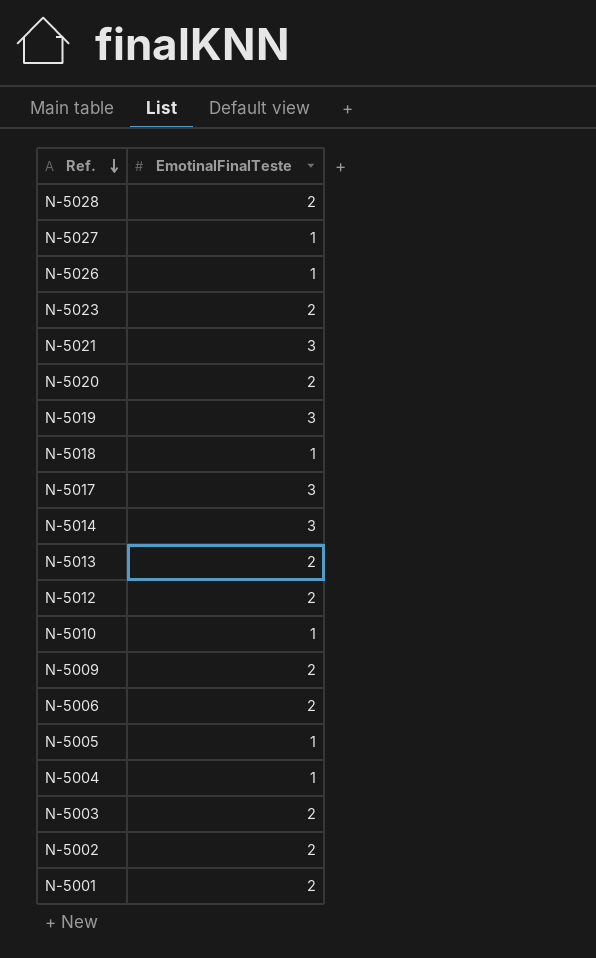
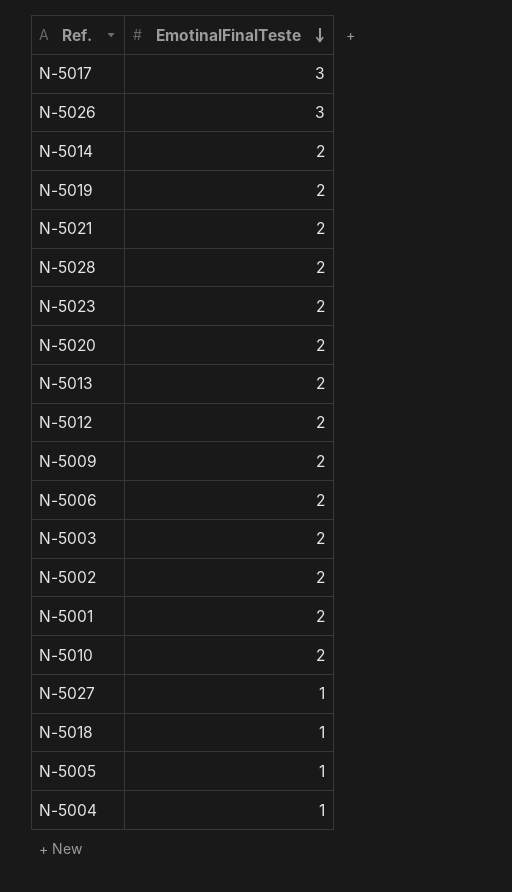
row order: Ref. descending -> EmotinalFinalTeste descending
N-5026 | EmotinalFinalTeste: 1 -> 3
N-5014 | EmotinalFinalTeste: 3 -> 2
N-5019 | EmotinalFinalTeste: 3 -> 2
N-5021 | EmotinalFinalTeste: 3 -> 2
N-5010 | EmotinalFinalTeste: 1 -> 2

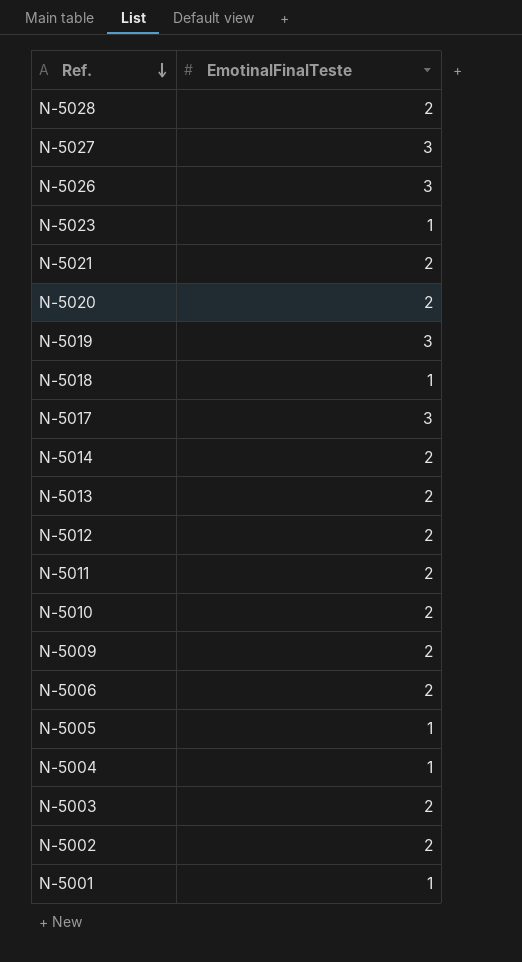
row order: EmotinalFinalTeste descending -> Ref. descending
N-5027 | EmotinalFinalTeste: 1 -> 3
N-5023 | EmotinalFinalTeste: 2 -> 1
N-5019 | EmotinalFinalTeste: 2 -> 3
row N-5011: none -> 2
N-5001 | EmotinalFinalTeste: 2 -> 1

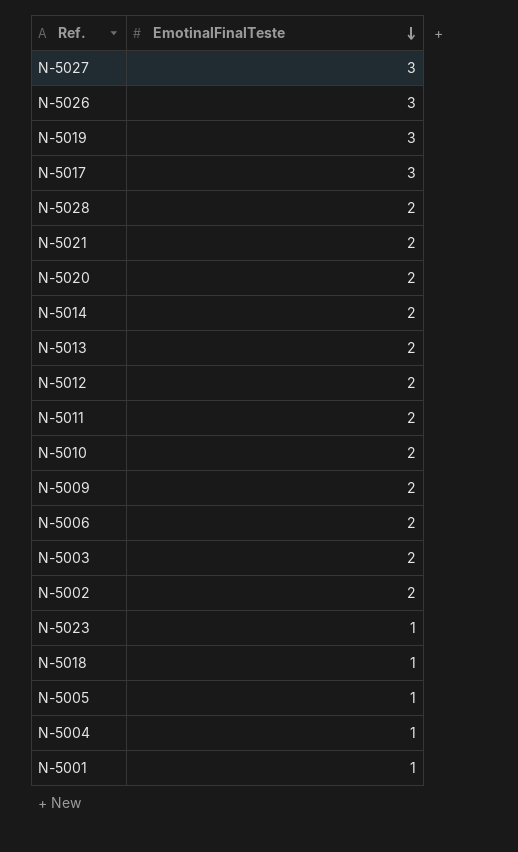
row order: Ref. descending -> EmotinalFinalTeste descending

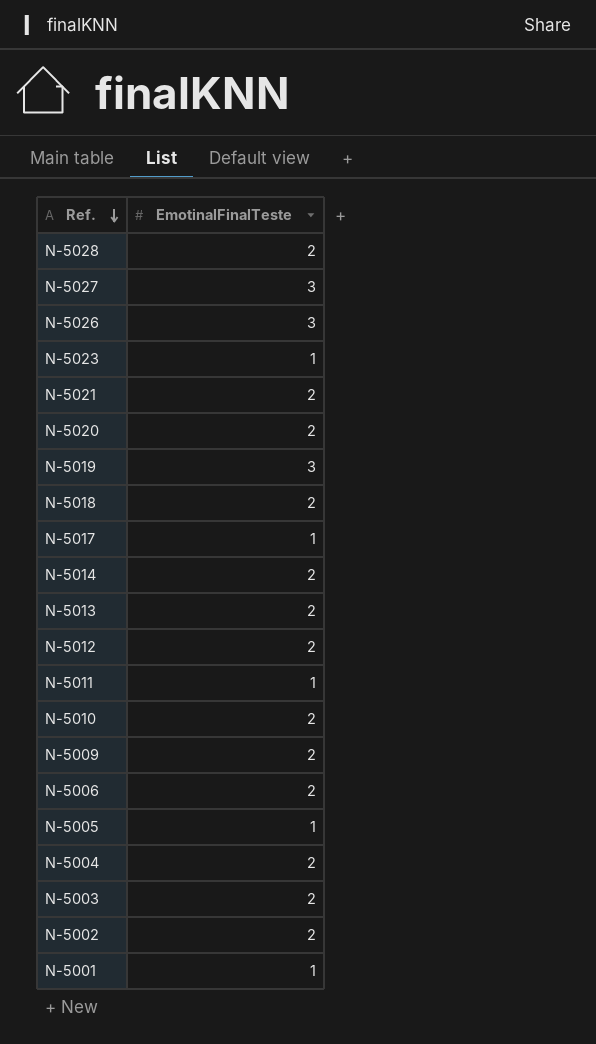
row order: EmotinalFinalTeste descending -> Ref. descending
N-5018 | EmotinalFinalTeste: 1 -> 2
N-5017 | EmotinalFinalTeste: 3 -> 1
N-5011 | EmotinalFinalTeste: 2 -> 1
N-5004 | EmotinalFinalTeste: 1 -> 2

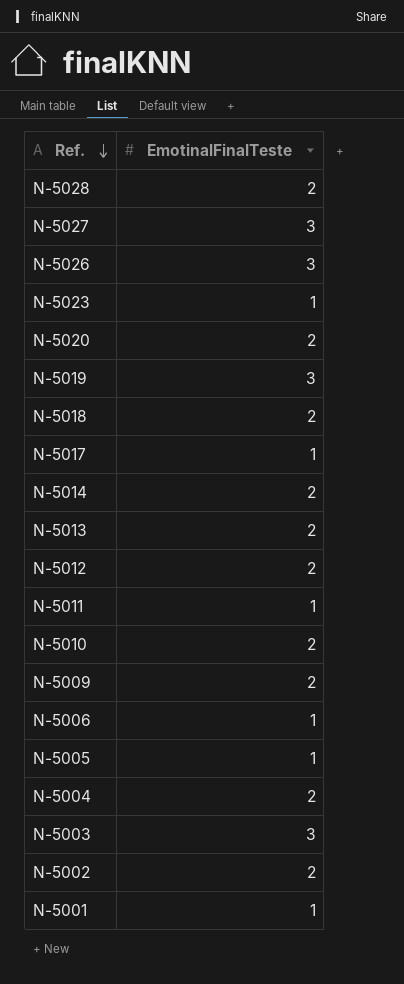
row N-5021: 2 -> none
N-5006 | EmotinalFinalTeste: 2 -> 1
N-5003 | EmotinalFinalTeste: 2 -> 3

